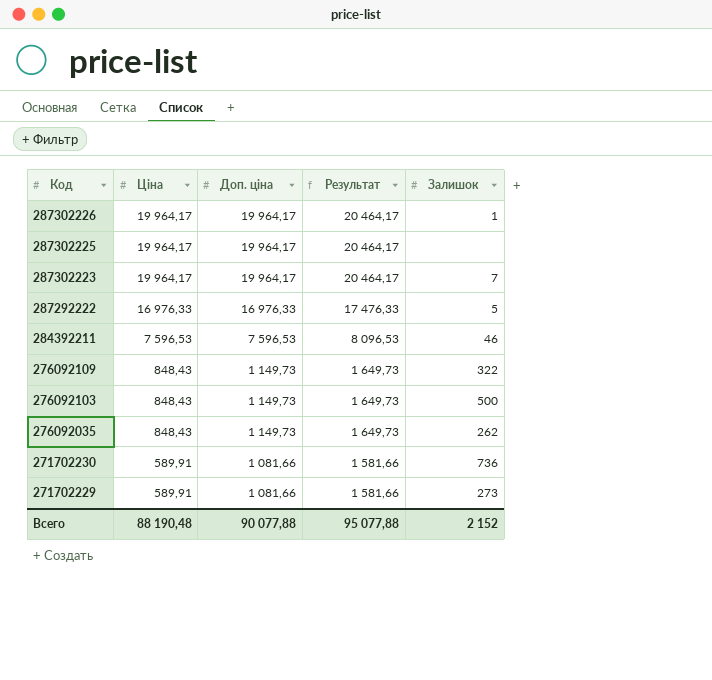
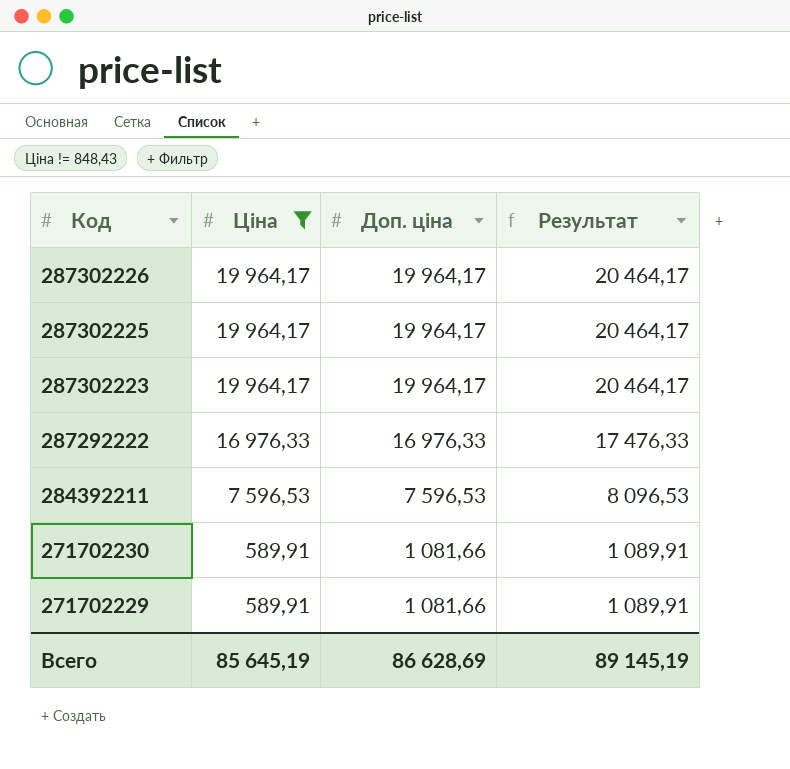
filter: none -> Ціна != 848,43
column Залишок | position: 5 -> none
column Результат | formula: [Доп. ціна] + 500 -> [Ціна] + 500
Всего | Ціна: 88 190,48 -> 85 645,19
Всего | Доп. ціна: 90 077,88 -> 86 628,69
Всего | Результат: 95 077,88 -> 89 145,19

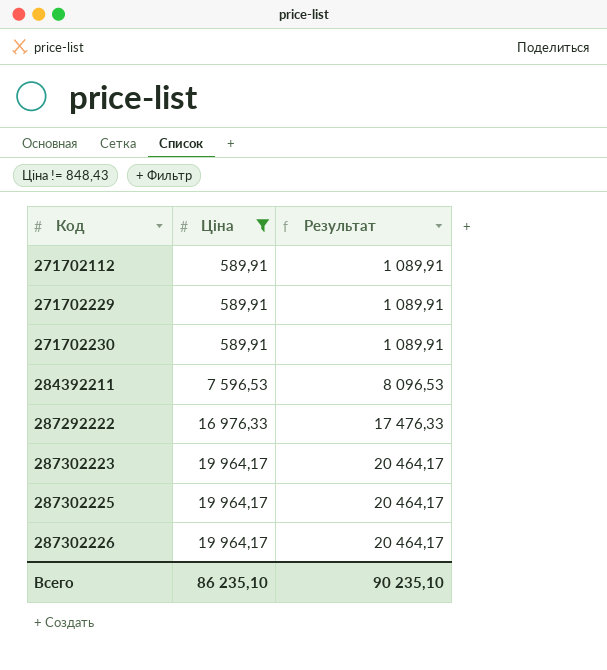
row order: Код descending -> Код ascending
column Доп. ціна | position: 3 -> none
row 271702112: none -> 589,91 | 1 089,91
Всего | Ціна: 85 645,19 -> 86 235,10
Всего | Результат: 89 145,19 -> 90 235,10

